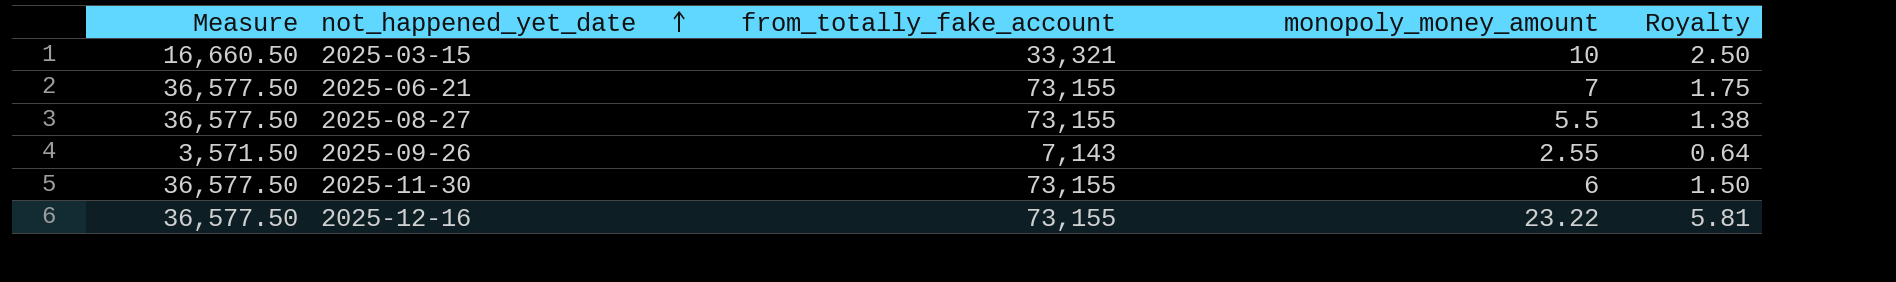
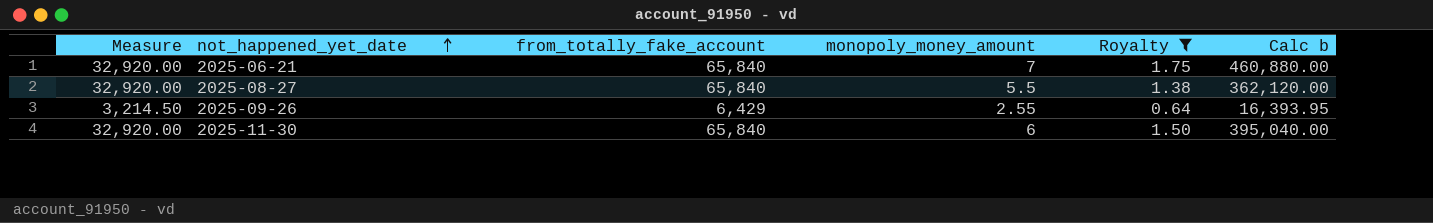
filter: none -> Royalty <= 1.75
column Calc b | formula: none -> [from_totally_fake_account] * [monopoly_money_amount]
2025-06-21 | Measure: 36,577.50 -> 32,920.00
2025-06-21 | from_totally_fake_account: 73,155 -> 65,840
2025-08-27 | Measure: 36,577.50 -> 32,920.00
2025-08-27 | from_totally_fake_account: 73,155 -> 65,840
2025-09-26 | Measure: 3,571.50 -> 3,214.50
2025-09-26 | from_totally_fake_account: 7,143 -> 6,429
2025-11-30 | Measure: 36,577.50 -> 32,920.00
2025-11-30 | from_totally_fake_account: 73,155 -> 65,840

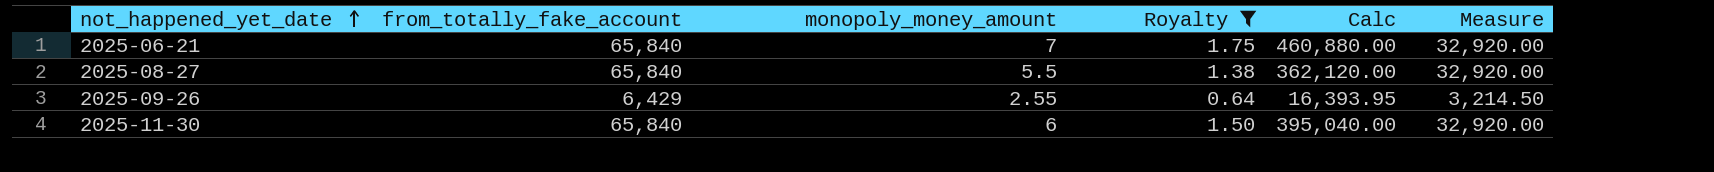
column name: Calc b -> Calc
column Measure | position: 1 -> 6

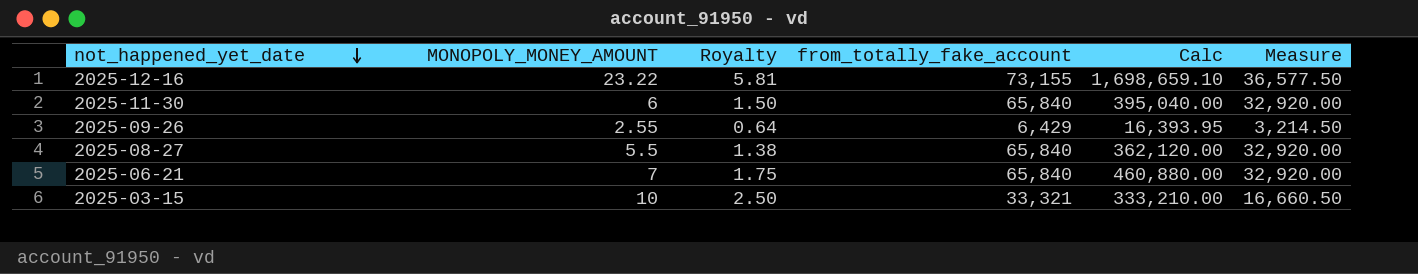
filter: Royalty <= 1.75 -> none
row order: not_happened_yet_date ascending -> not_happened_yet_date descending
column name: monopoly_money_amount -> MONOPOLY_MONEY_AMOUNT
column from_totally_fake_account | position: 2 -> 4

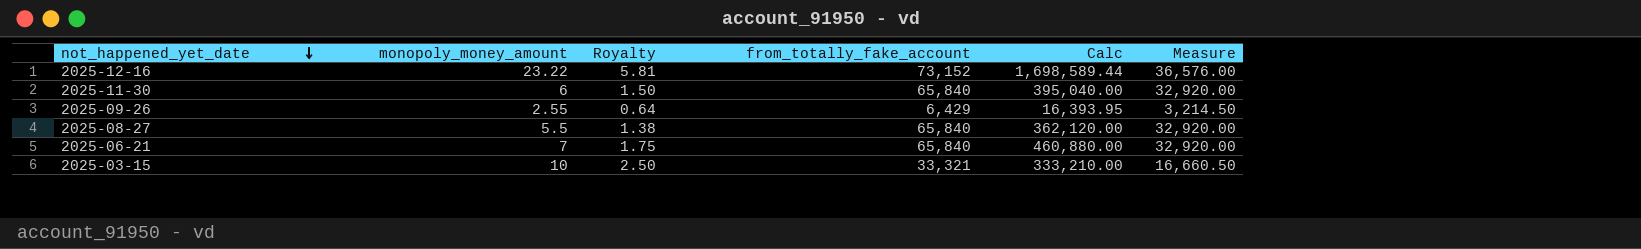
column name: MONOPOLY_MONEY_AMOUNT -> monopoly_money_amount
2025-12-16 | from_totally_fake_account: 73,155 -> 73,152
2025-12-16 | Calc: 1,698,659.10 -> 1,698,589.44
2025-12-16 | Measure: 36,577.50 -> 36,576.00

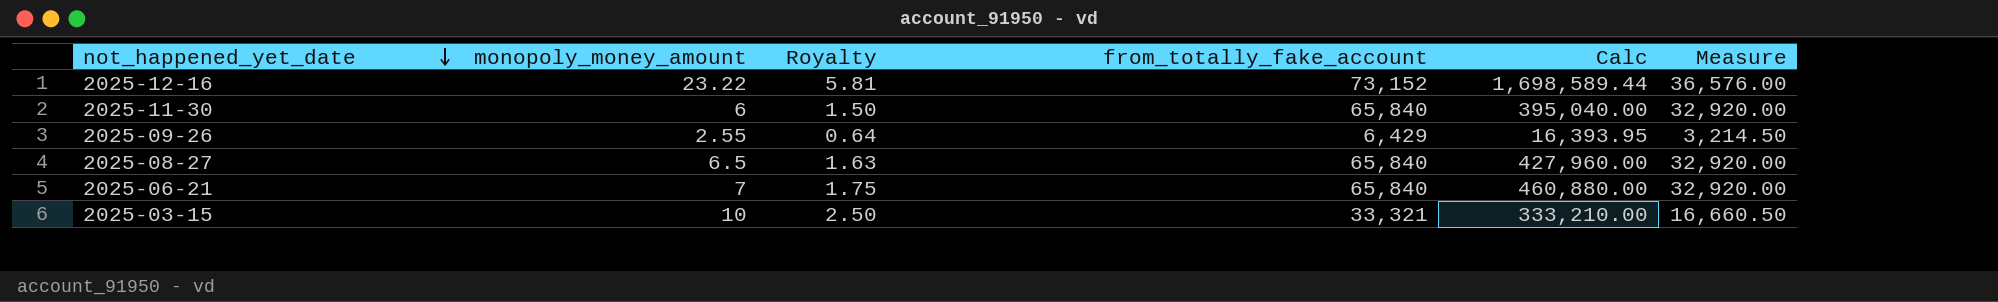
2025-08-27 | monopoly_money_amount: 5.5 -> 6.5
2025-08-27 | Royalty: 1.38 -> 1.63
2025-08-27 | Calc: 362,120.00 -> 427,960.00

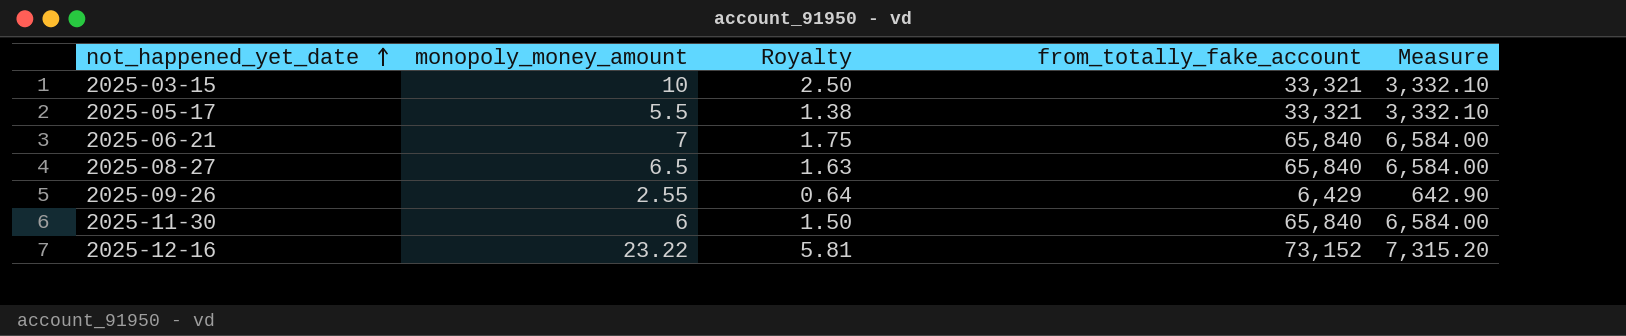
row order: not_happened_yet_date descending -> not_happened_yet_date ascending
column Calc | formula: [monopoly_money_amount] * [from_totally_fake_account] -> none
column Measure | formula: [from_totally_fake_account] * 0.5 -> [from_totally_fake_account] * 0.1
row 2025-05-17: none -> 5.5 | 1.38 | 33,321 | 3,332.10

